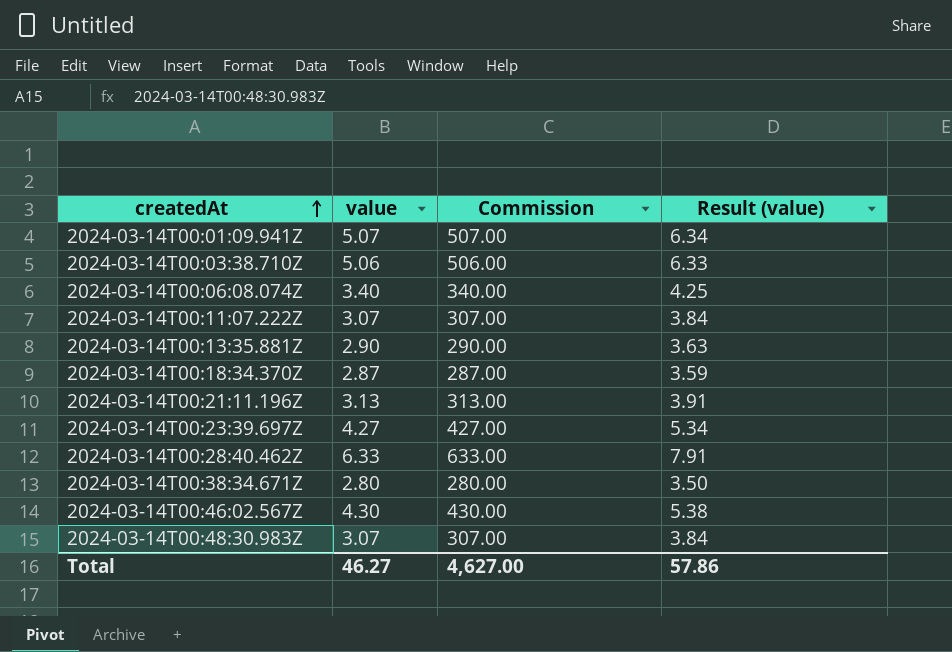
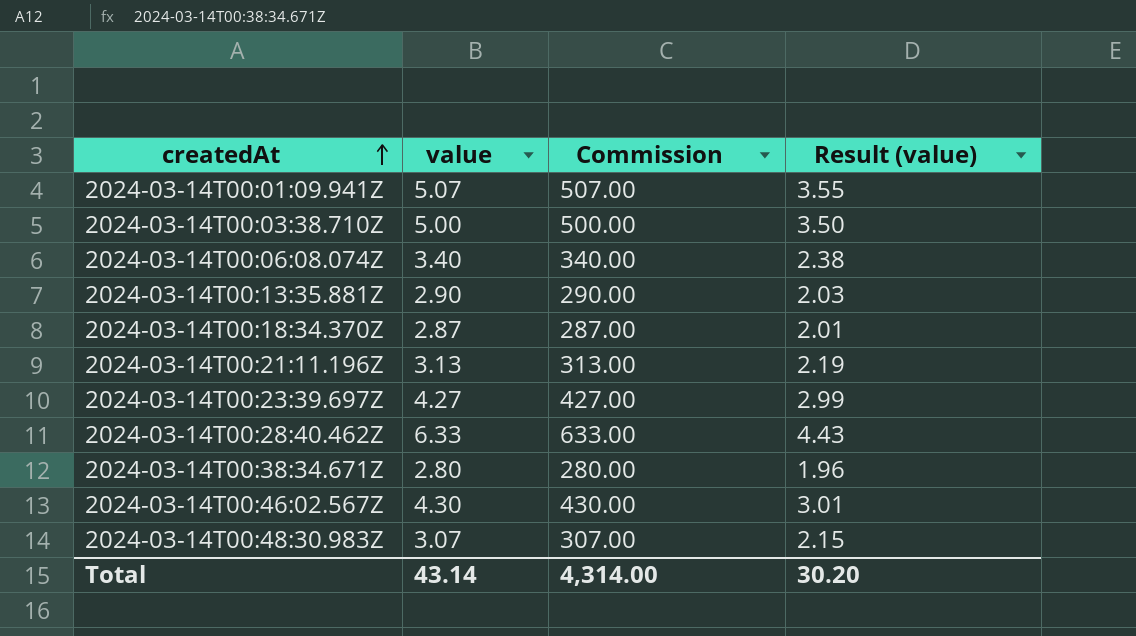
column Result (value) | formula: [value] * 1.25 -> [value] * 0.7
row 2024-03-14T00:11:07.222Z: 3.07 | 307.00 | 3.84 -> none
2024-03-14T00:03:38.710Z | value: 5.06 -> 5.00
2024-03-14T00:03:38.710Z | Commission: 506.00 -> 500.00
Total | value: 46.27 -> 43.14
Total | Commission: 4,627.00 -> 4,314.00
Total | Result (value): 57.86 -> 30.20

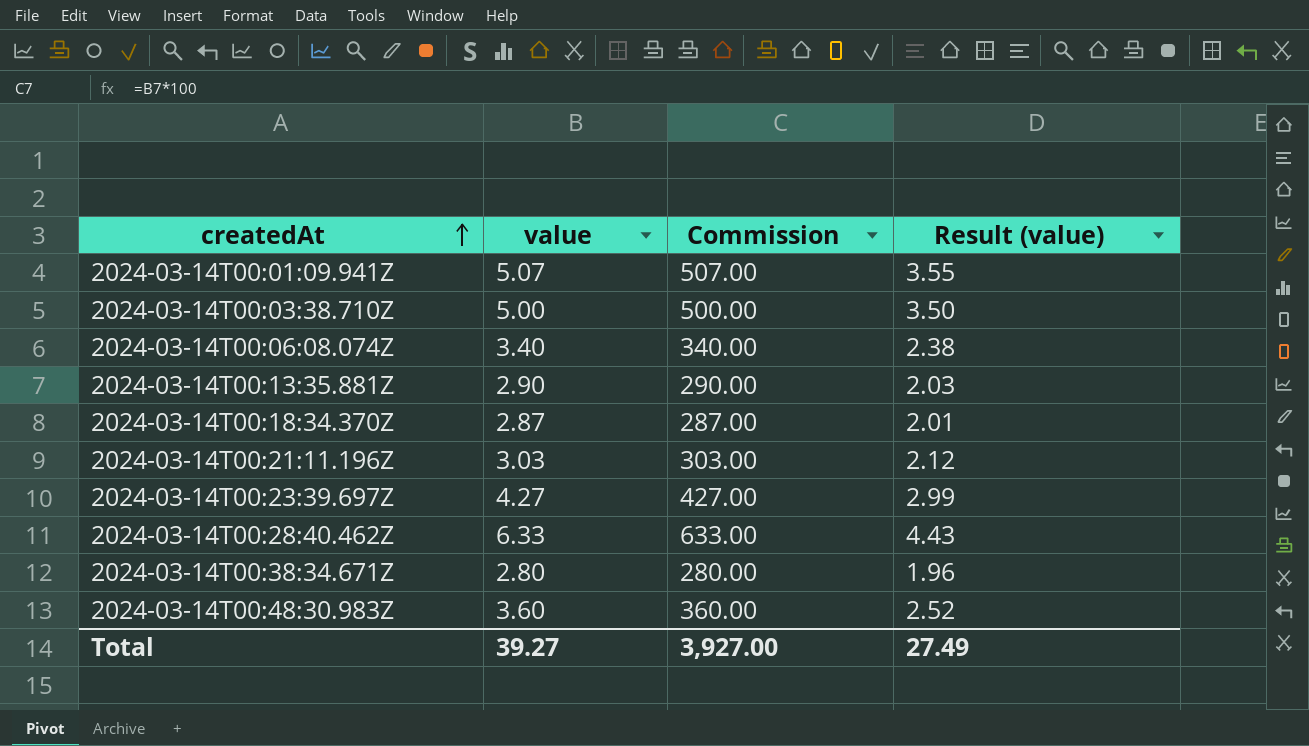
row 2024-03-14T00:46:02.567Z: 4.30 | 430.00 | 3.01 -> none
2024-03-14T00:21:11.196Z | value: 3.13 -> 3.03
2024-03-14T00:21:11.196Z | Commission: 313.00 -> 303.00
2024-03-14T00:21:11.196Z | Result (value): 2.19 -> 2.12
2024-03-14T00:48:30.983Z | value: 3.07 -> 3.60
2024-03-14T00:48:30.983Z | Commission: 307.00 -> 360.00
2024-03-14T00:48:30.983Z | Result (value): 2.15 -> 2.52
Total | value: 43.14 -> 39.27
Total | Commission: 4,314.00 -> 3,927.00
Total | Result (value): 30.20 -> 27.49

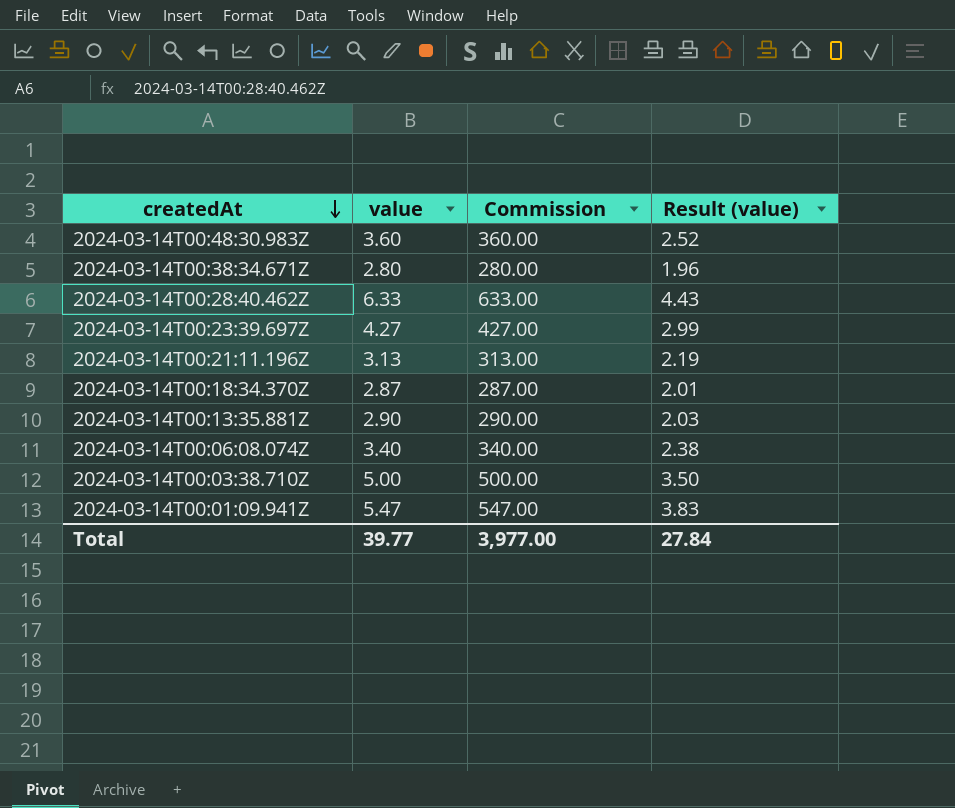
row order: createdAt ascending -> createdAt descending
2024-03-14T00:21:11.196Z | value: 3.03 -> 3.13
2024-03-14T00:21:11.196Z | Commission: 303.00 -> 313.00
2024-03-14T00:21:11.196Z | Result (value): 2.12 -> 2.19
2024-03-14T00:01:09.941Z | value: 5.07 -> 5.47
2024-03-14T00:01:09.941Z | Commission: 507.00 -> 547.00
2024-03-14T00:01:09.941Z | Result (value): 3.55 -> 3.83
Total | value: 39.27 -> 39.77
Total | Commission: 3,927.00 -> 3,977.00
Total | Result (value): 27.49 -> 27.84

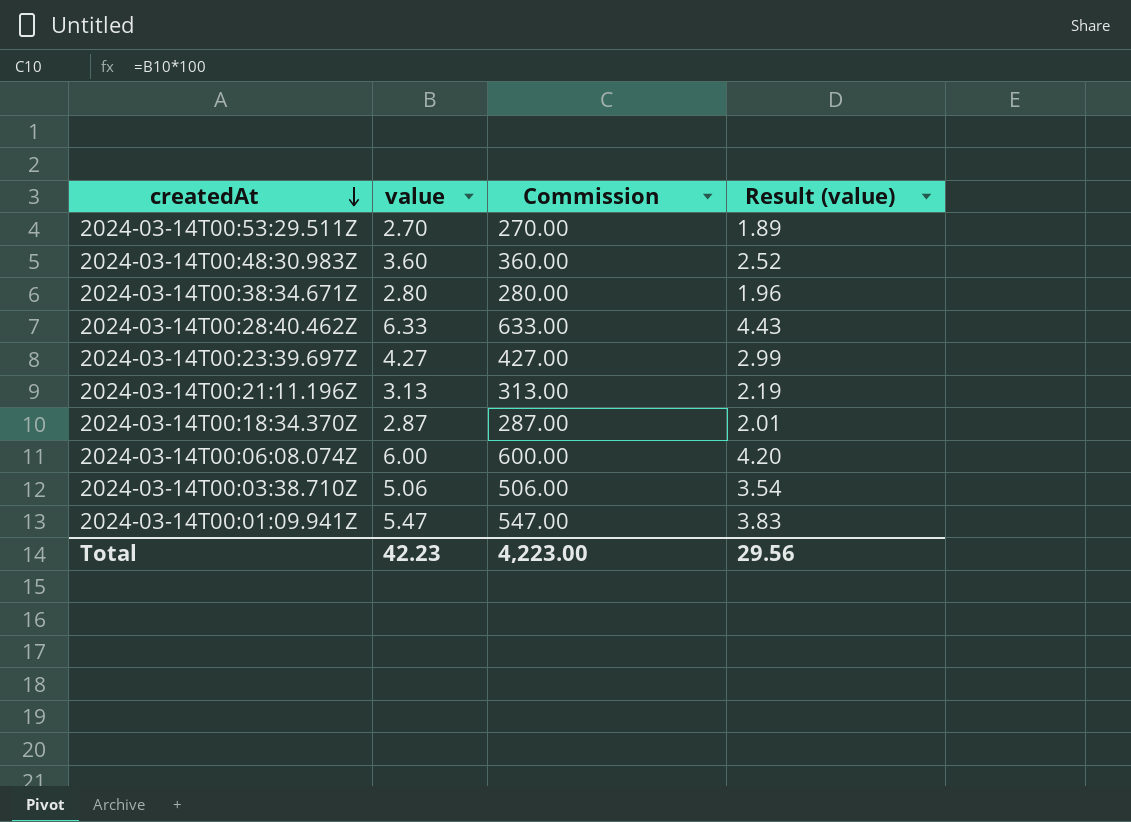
row 2024-03-14T00:13:35.881Z: 2.90 | 290.00 | 2.03 -> none
row 2024-03-14T00:53:29.511Z: none -> 2.70 | 270.00 | 1.89
2024-03-14T00:06:08.074Z | value: 3.40 -> 6.00
2024-03-14T00:06:08.074Z | Commission: 340.00 -> 600.00
2024-03-14T00:06:08.074Z | Result (value): 2.38 -> 4.20
2024-03-14T00:03:38.710Z | value: 5.00 -> 5.06
2024-03-14T00:03:38.710Z | Commission: 500.00 -> 506.00
2024-03-14T00:03:38.710Z | Result (value): 3.50 -> 3.54
Total | value: 39.77 -> 42.23
Total | Commission: 3,977.00 -> 4,223.00
Total | Result (value): 27.84 -> 29.56

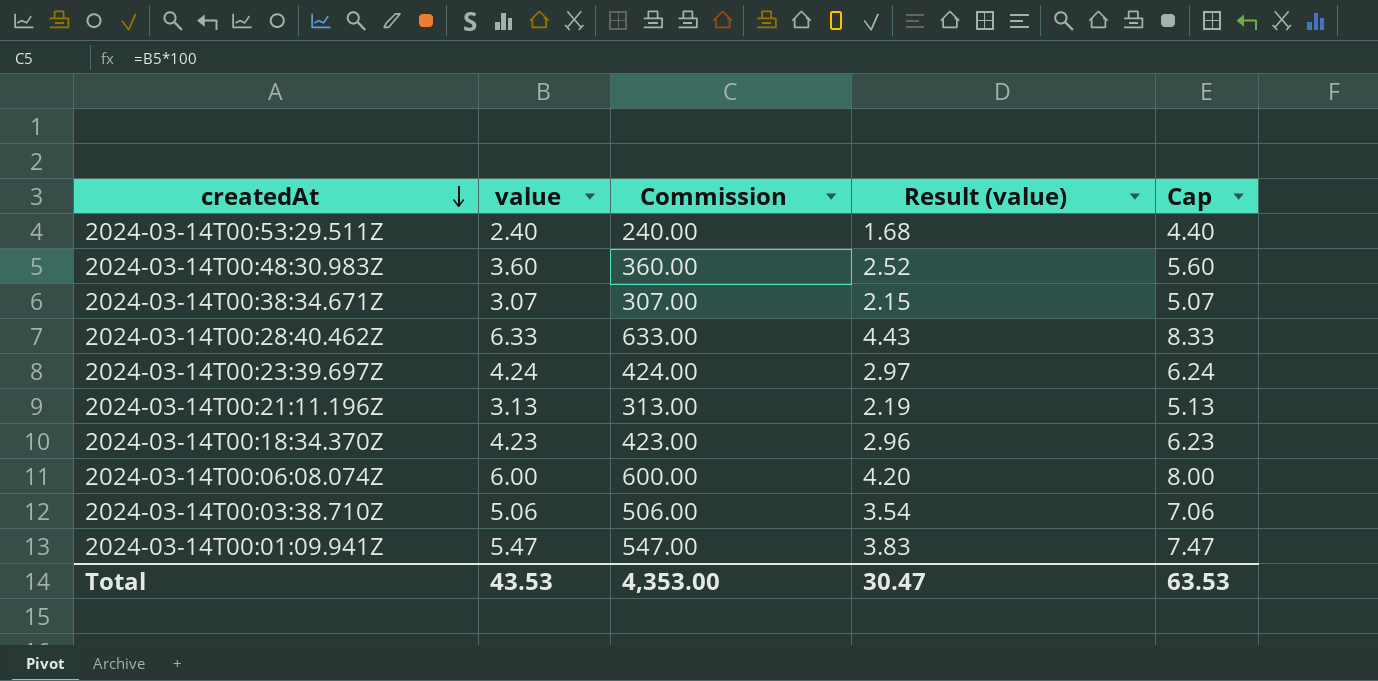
column Cap | formula: none -> [value] + 2
2024-03-14T00:53:29.511Z | value: 2.70 -> 2.40
2024-03-14T00:53:29.511Z | Commission: 270.00 -> 240.00
2024-03-14T00:53:29.511Z | Result (value): 1.89 -> 1.68
2024-03-14T00:38:34.671Z | value: 2.80 -> 3.07
2024-03-14T00:38:34.671Z | Commission: 280.00 -> 307.00
2024-03-14T00:38:34.671Z | Result (value): 1.96 -> 2.15
2024-03-14T00:23:39.697Z | value: 4.27 -> 4.24
2024-03-14T00:23:39.697Z | Commission: 427.00 -> 424.00
2024-03-14T00:23:39.697Z | Result (value): 2.99 -> 2.97
2024-03-14T00:18:34.370Z | value: 2.87 -> 4.23
2024-03-14T00:18:34.370Z | Commission: 287.00 -> 423.00
2024-03-14T00:18:34.370Z | Result (value): 2.01 -> 2.96
Total | value: 42.23 -> 43.53
Total | Commission: 4,223.00 -> 4,353.00
Total | Result (value): 29.56 -> 30.47

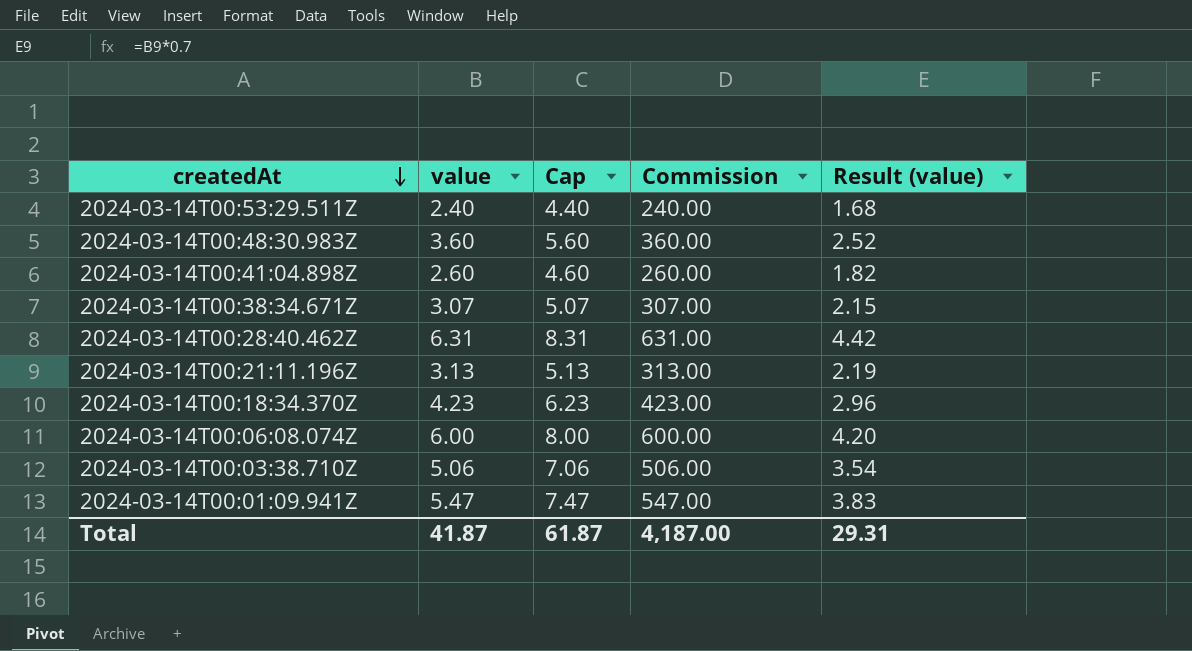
column Cap | position: 5 -> 3
row 2024-03-14T00:23:39.697Z: 4.24 | 424.00 | 2.97 | 6.24 -> none
row 2024-03-14T00:41:04.898Z: none -> 2.60 | 4.60 | 260.00 | 1.82
2024-03-14T00:28:40.462Z | value: 6.33 -> 6.31
2024-03-14T00:28:40.462Z | Cap: 8.33 -> 8.31
2024-03-14T00:28:40.462Z | Commission: 633.00 -> 631.00
2024-03-14T00:28:40.462Z | Result (value): 4.43 -> 4.42
Total | value: 43.53 -> 41.87
Total | Cap: 63.53 -> 61.87
Total | Commission: 4,353.00 -> 4,187.00
Total | Result (value): 30.47 -> 29.31

